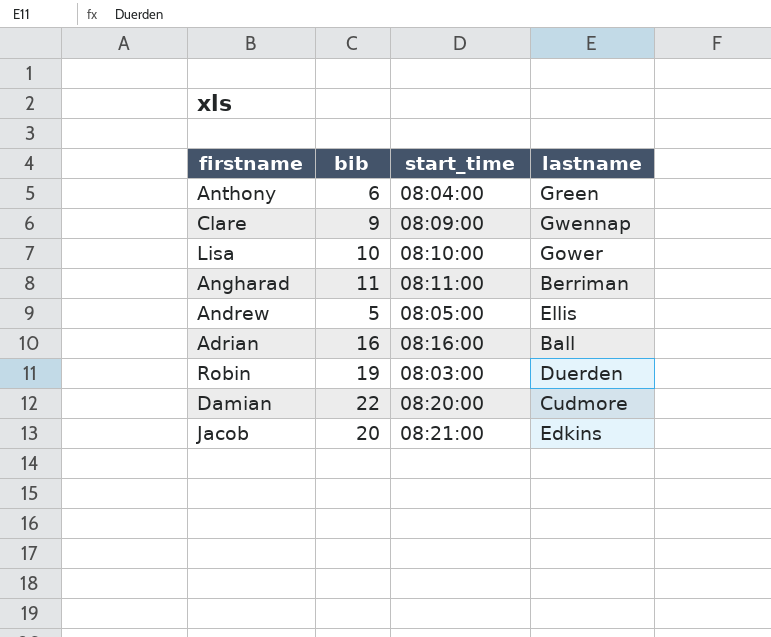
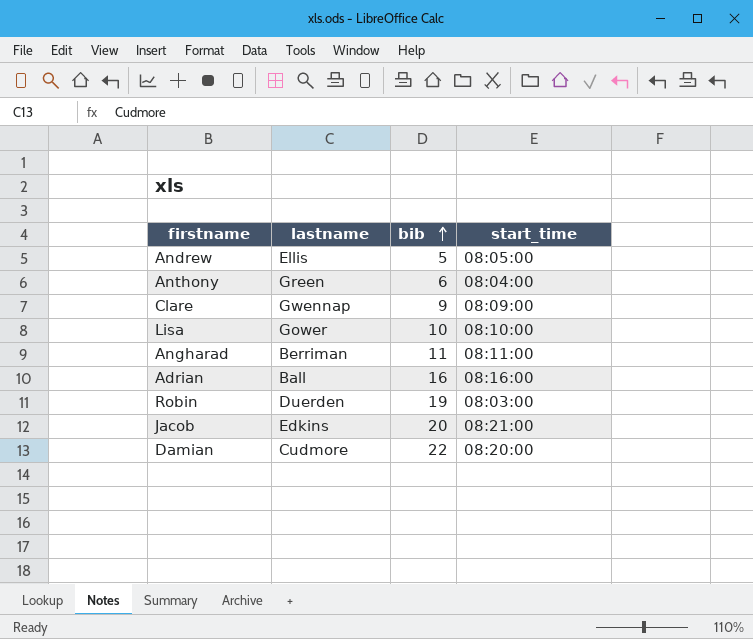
row order: none -> bib ascending
column lastname | position: 4 -> 2

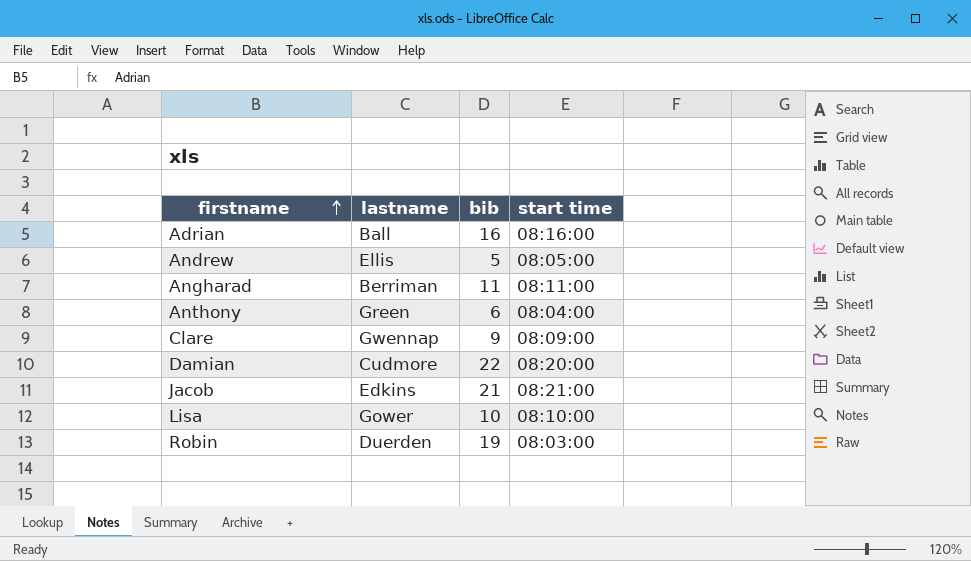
row order: bib ascending -> firstname ascending
column name: start_time -> start time
Jacob | bib: 20 -> 21

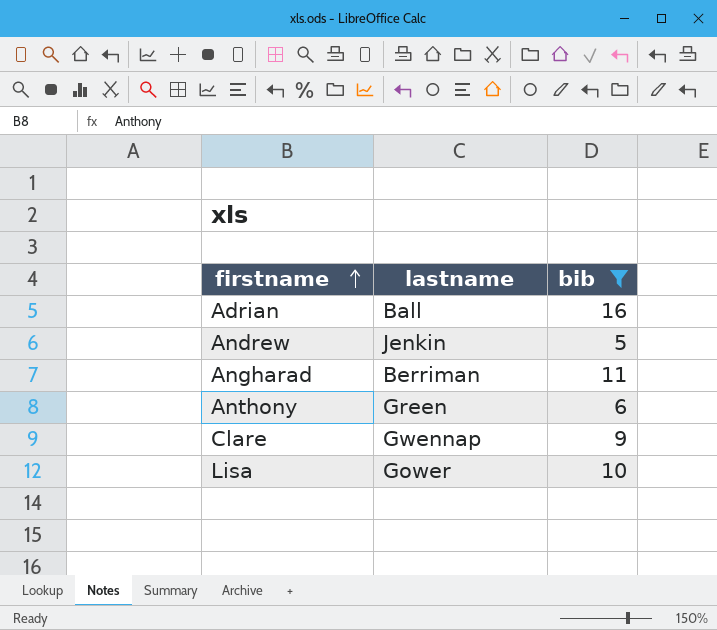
filter: none -> bib <= 16
column start time | position: 4 -> none
Andrew | lastname: Ellis -> Jenkin

